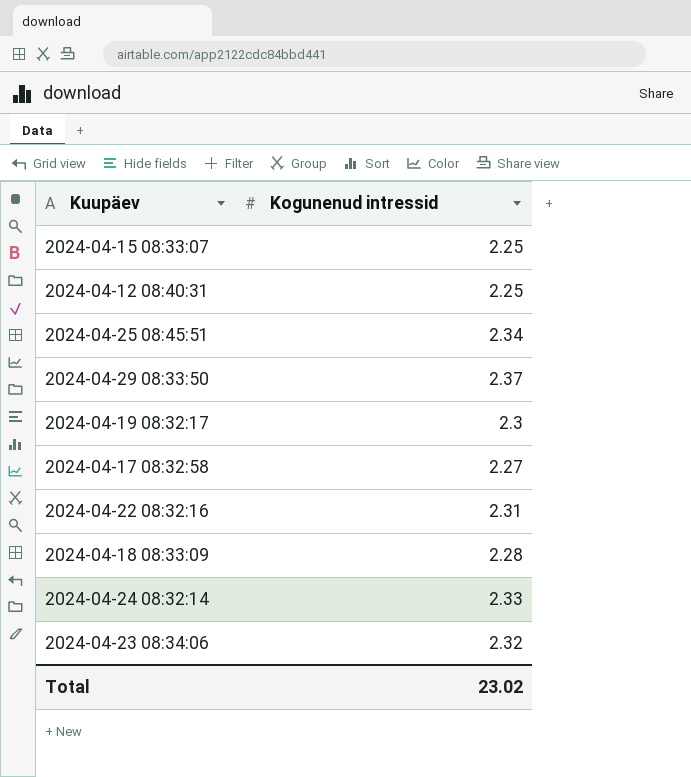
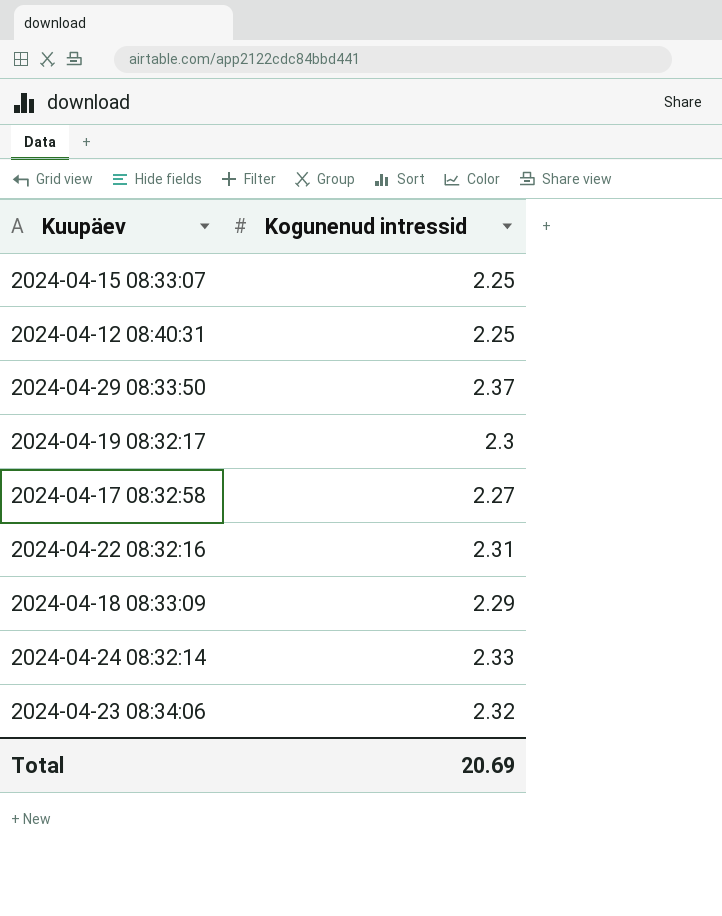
row 2024-04-25 08:45:51: 2.34 -> none
2024-04-18 08:33:09 | Kogunenud intressid: 2.28 -> 2.29
Total | Kogunenud intressid: 23.02 -> 20.69

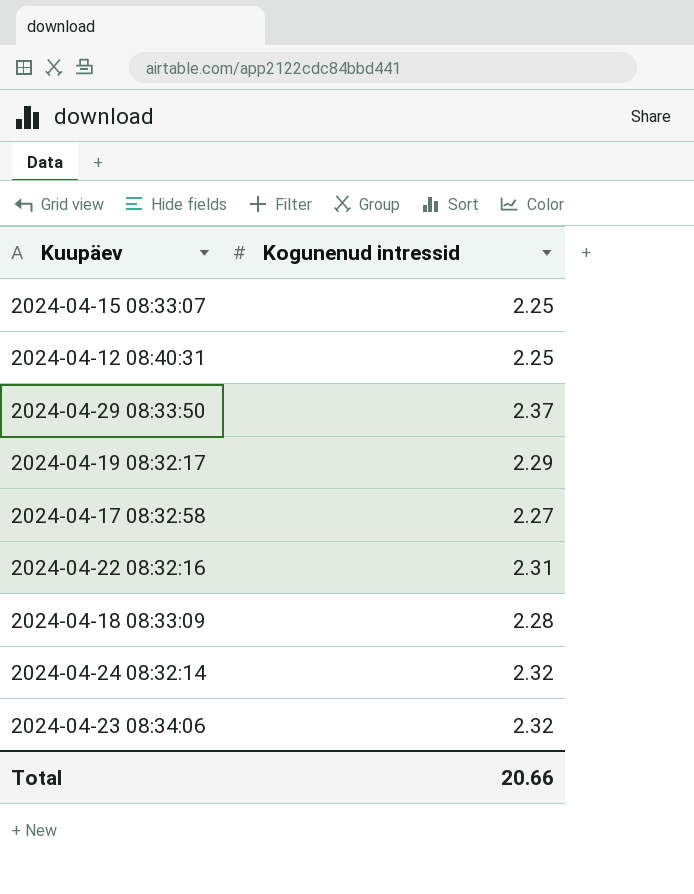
2024-04-19 08:32:17 | Kogunenud intressid: 2.3 -> 2.29
2024-04-18 08:33:09 | Kogunenud intressid: 2.29 -> 2.28
2024-04-24 08:32:14 | Kogunenud intressid: 2.33 -> 2.32
Total | Kogunenud intressid: 20.69 -> 20.66

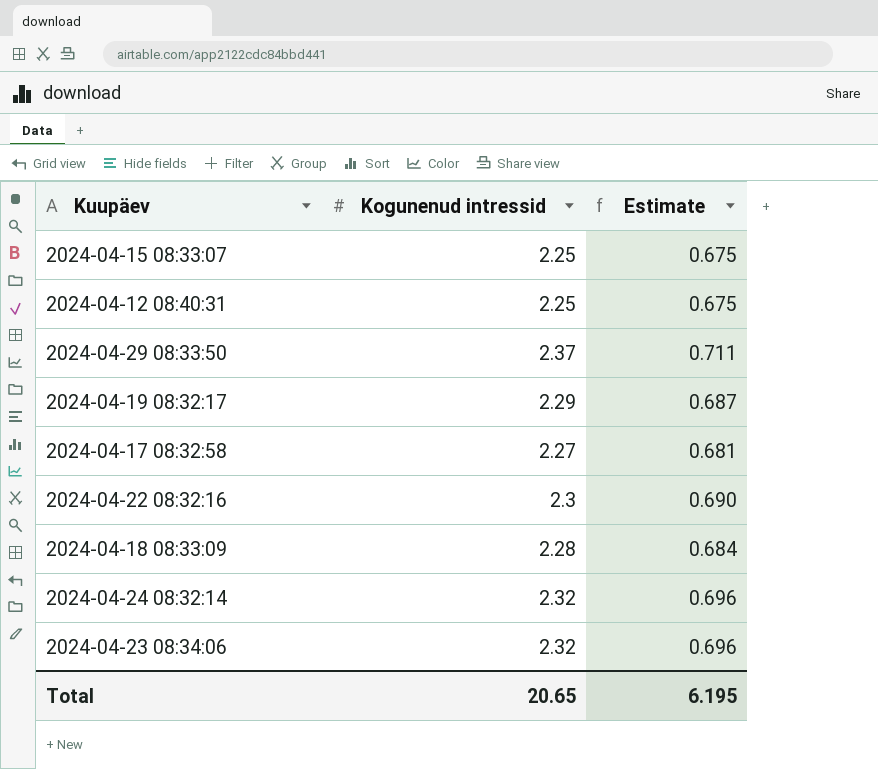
column Estimate | formula: none -> [Kogunenud intressid] * 0.3
2024-04-22 08:32:16 | Kogunenud intressid: 2.31 -> 2.3
Total | Kogunenud intressid: 20.66 -> 20.65

